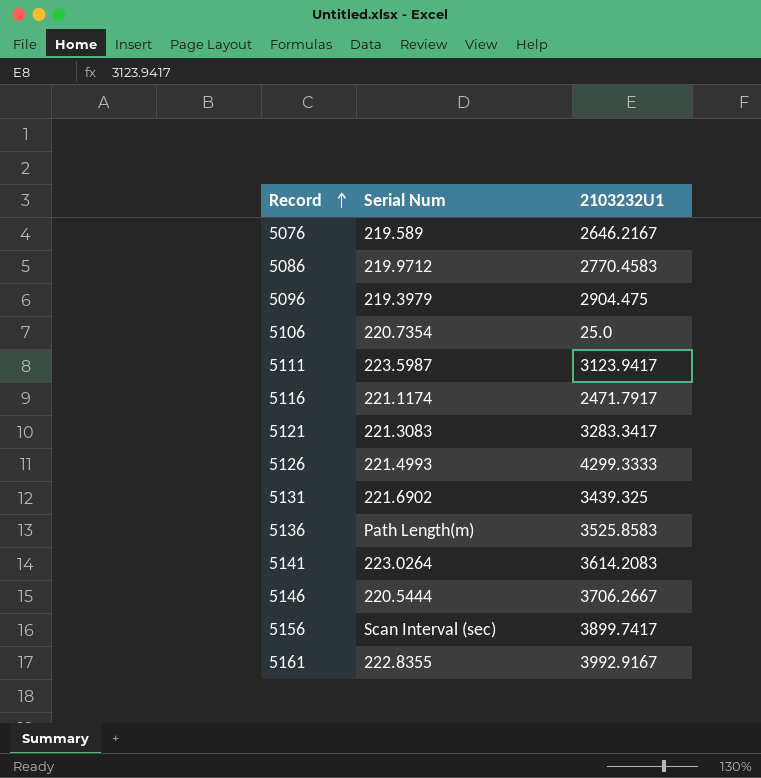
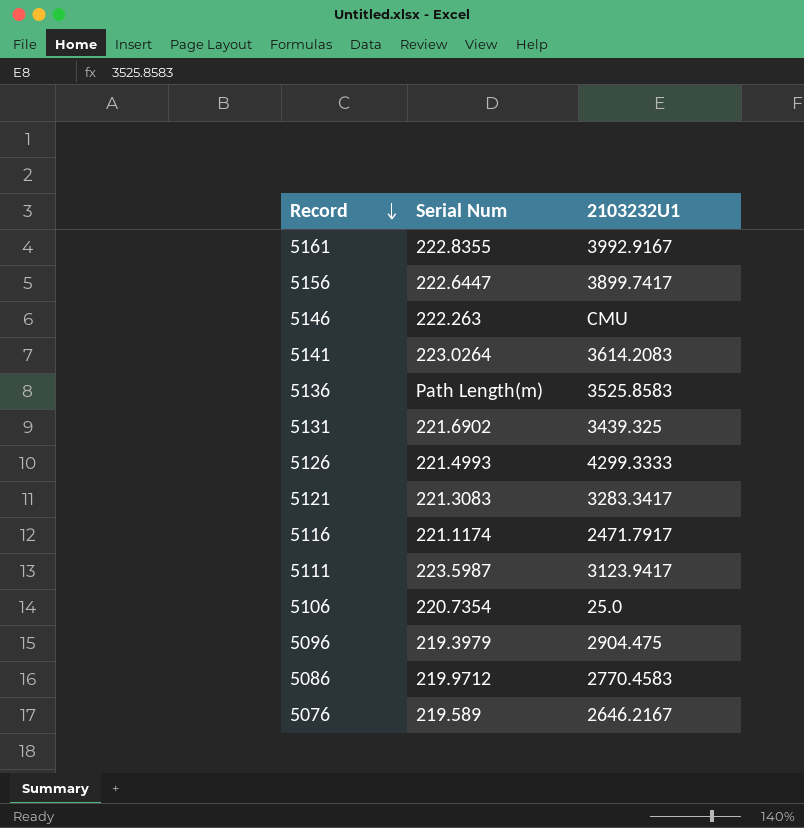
row order: Record ascending -> Record descending
5156 | Serial Num: Scan Interval (sec) -> 222.6447
5146 | Serial Num: 220.5444 -> 222.263
5146 | 2103232U1: 3706.2667 -> CMU

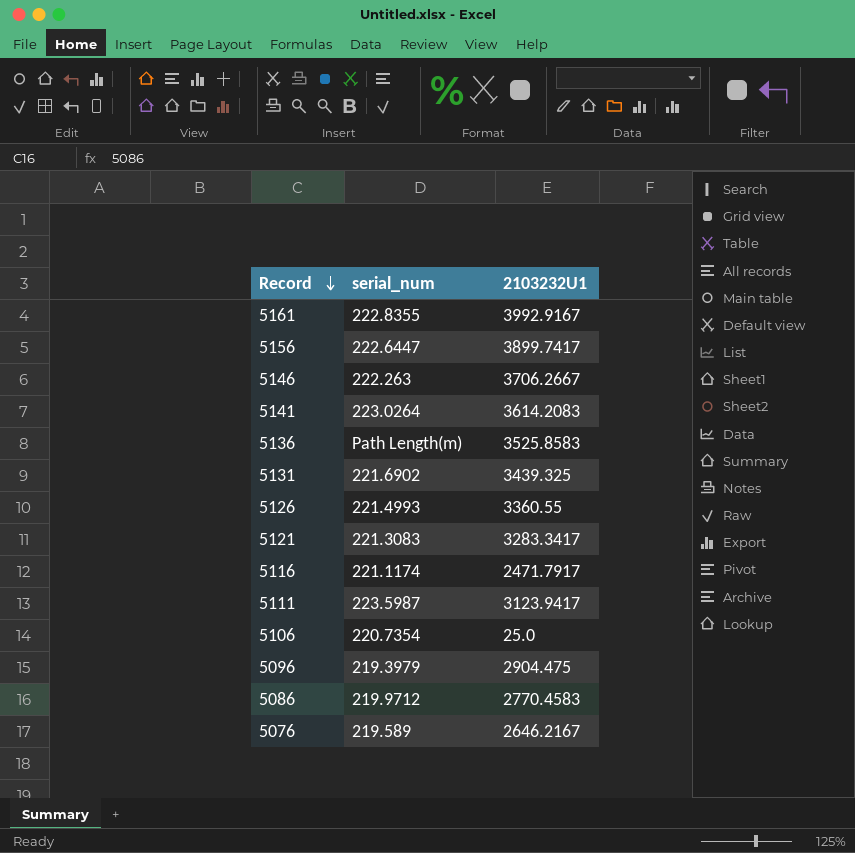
column name: Serial Num -> serial_num
5146 | 2103232U1: CMU -> 3706.2667
5126 | 2103232U1: 4299.3333 -> 3360.55

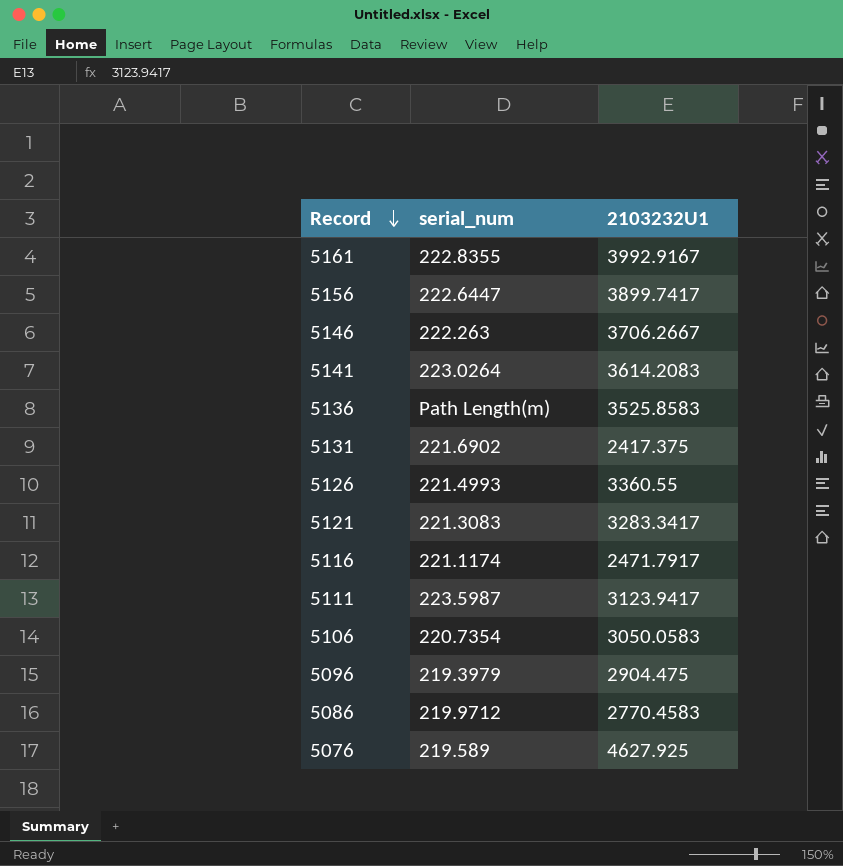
5131 | 2103232U1: 3439.325 -> 2417.375
5106 | 2103232U1: 25.0 -> 3050.0583
5076 | 2103232U1: 2646.2167 -> 4627.925

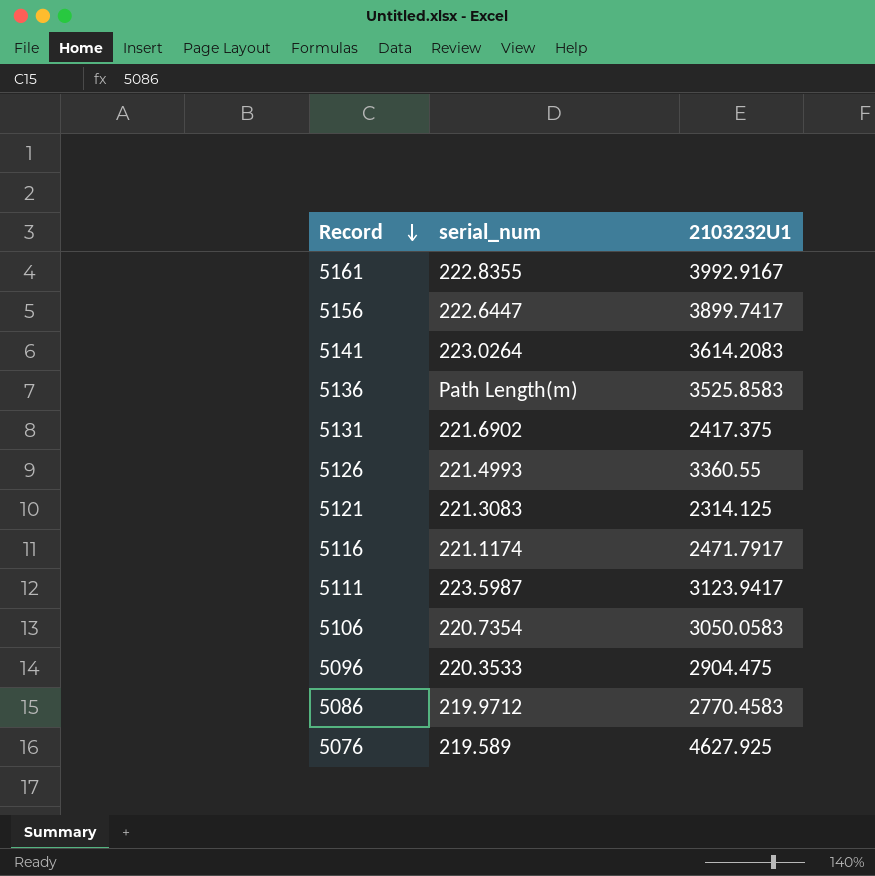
row 5146: 222.263 | 3706.2667 -> none
5121 | 2103232U1: 3283.3417 -> 2314.125
5096 | serial_num: 219.3979 -> 220.3533

